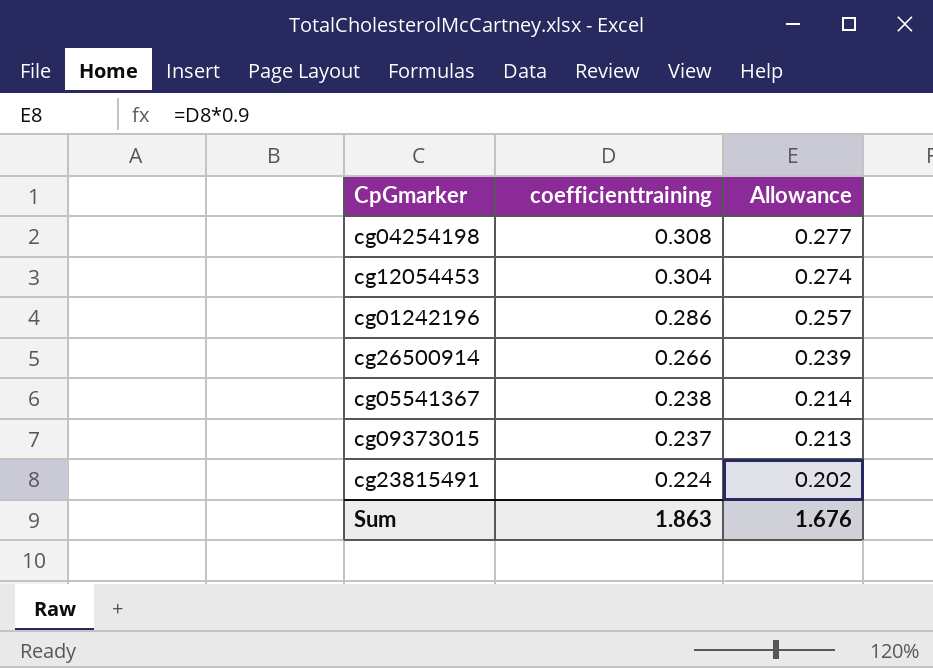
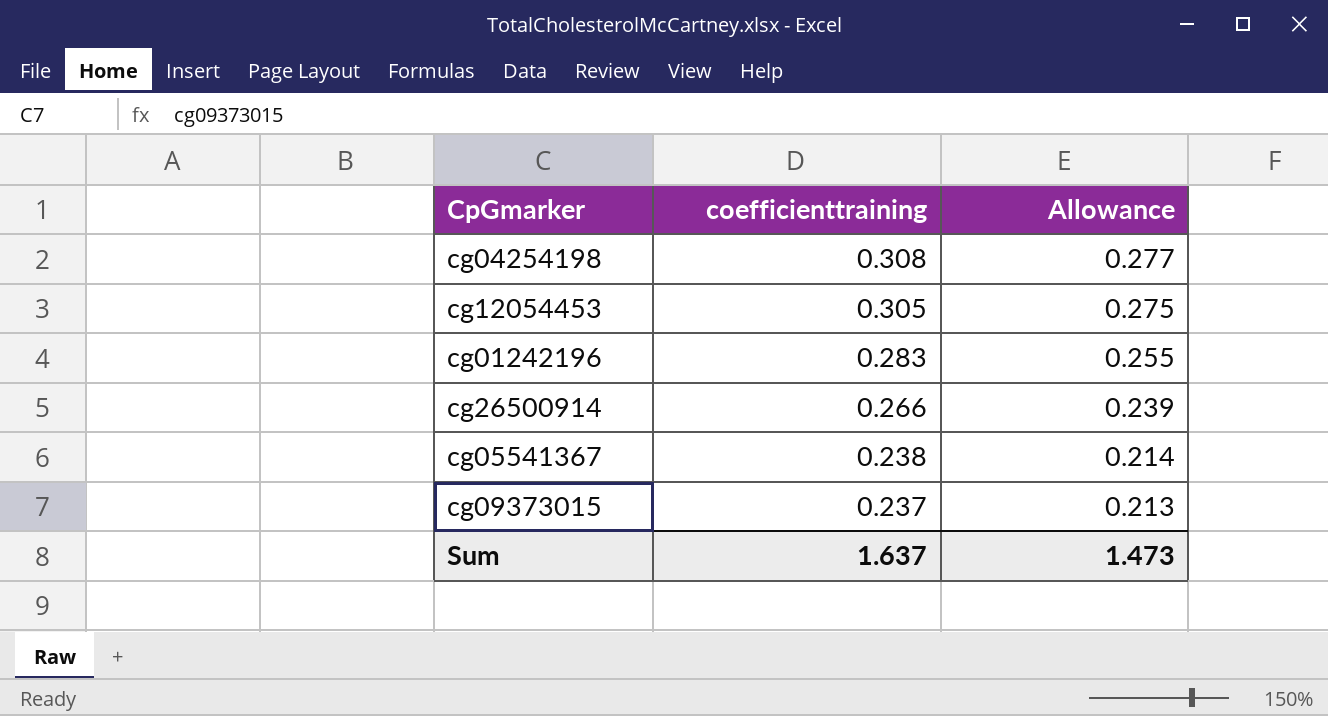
row cg23815491: 0.224 | 0.202 -> none
cg12054453 | coefficienttraining: 0.304 -> 0.305
cg12054453 | Allowance: 0.274 -> 0.275
cg01242196 | coefficienttraining: 0.286 -> 0.283
cg01242196 | Allowance: 0.257 -> 0.255
Sum | coefficienttraining: 1.863 -> 1.637
Sum | Allowance: 1.676 -> 1.473

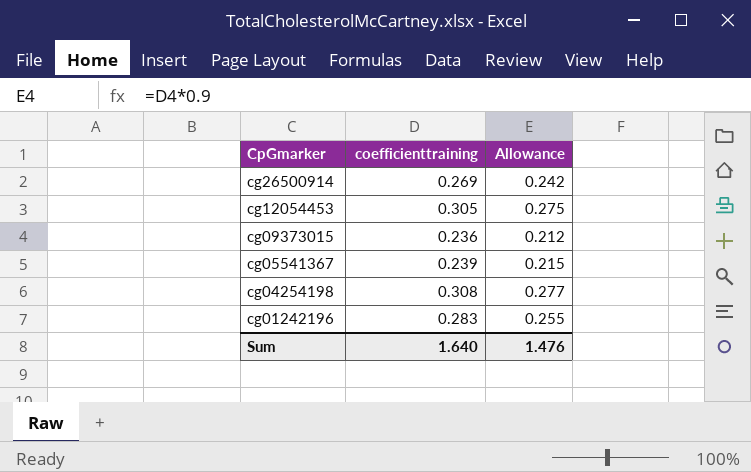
row order: coefficienttraining descending -> CpGmarker descending
cg26500914 | coefficienttraining: 0.266 -> 0.269
cg26500914 | Allowance: 0.239 -> 0.242
cg09373015 | coefficienttraining: 0.237 -> 0.236
cg09373015 | Allowance: 0.213 -> 0.212
cg05541367 | coefficienttraining: 0.238 -> 0.239
cg05541367 | Allowance: 0.214 -> 0.215
Sum | coefficienttraining: 1.637 -> 1.640
Sum | Allowance: 1.473 -> 1.476

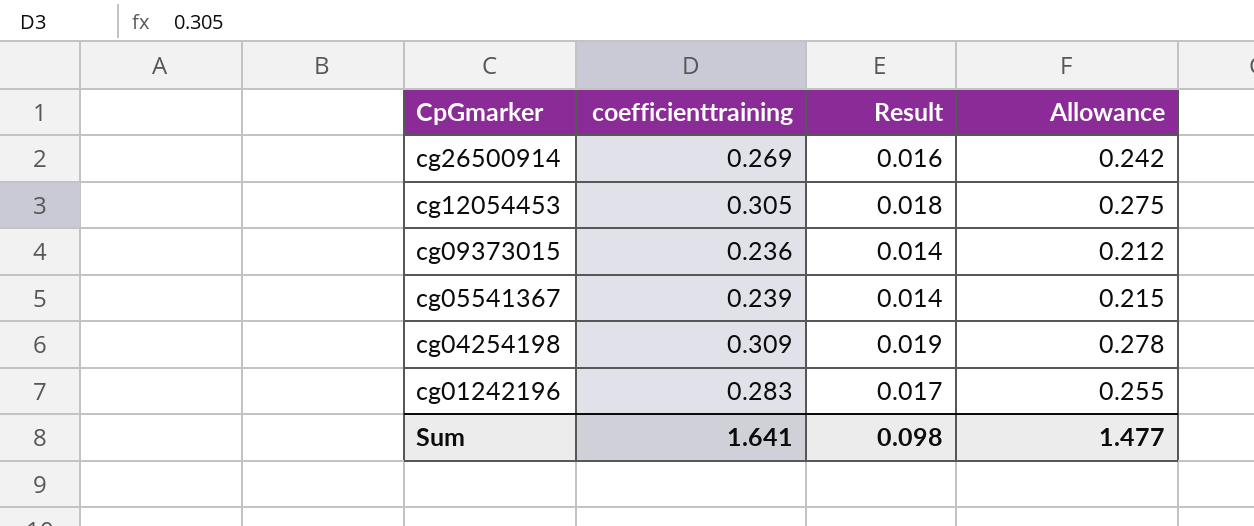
column Result | formula: none -> [coefficienttraining] * 0.06
cg04254198 | coefficienttraining: 0.308 -> 0.309
cg04254198 | Allowance: 0.277 -> 0.278
Sum | coefficienttraining: 1.640 -> 1.641
Sum | Allowance: 1.476 -> 1.477

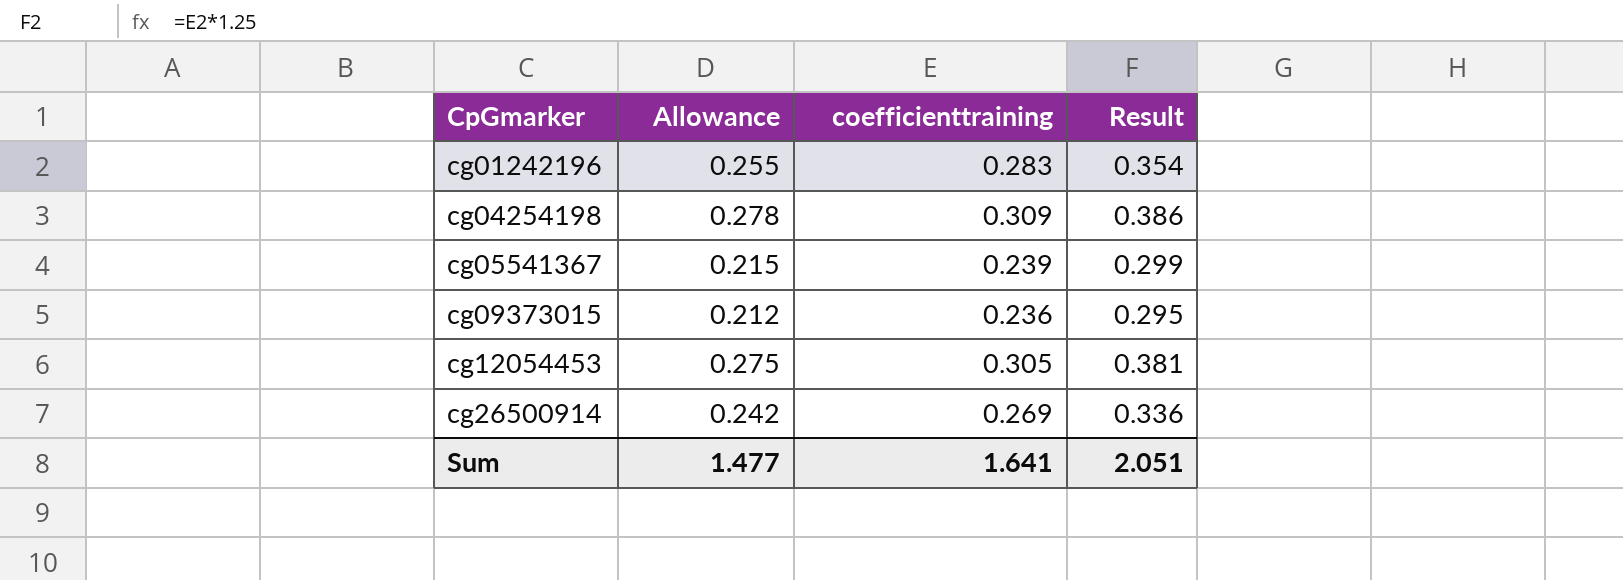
row order: CpGmarker descending -> CpGmarker ascending
column Allowance | position: 4 -> 2
column Result | formula: [coefficienttraining] * 0.06 -> [coefficienttraining] * 1.25
Sum | Result: 0.098 -> 2.051

